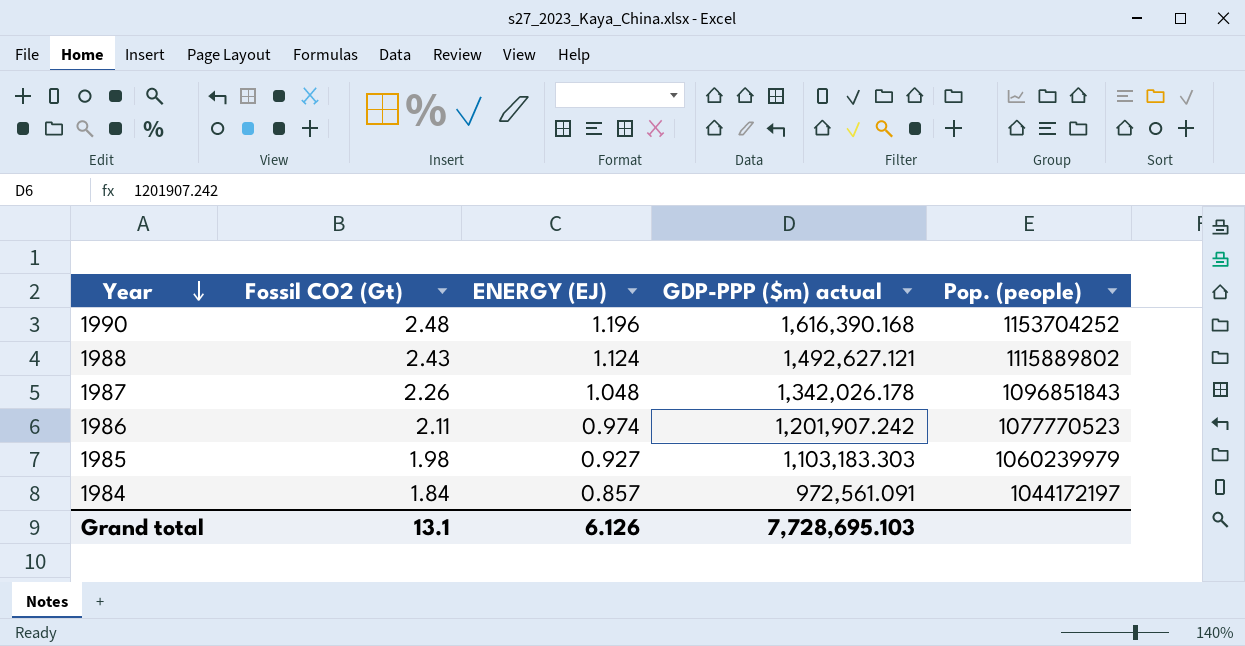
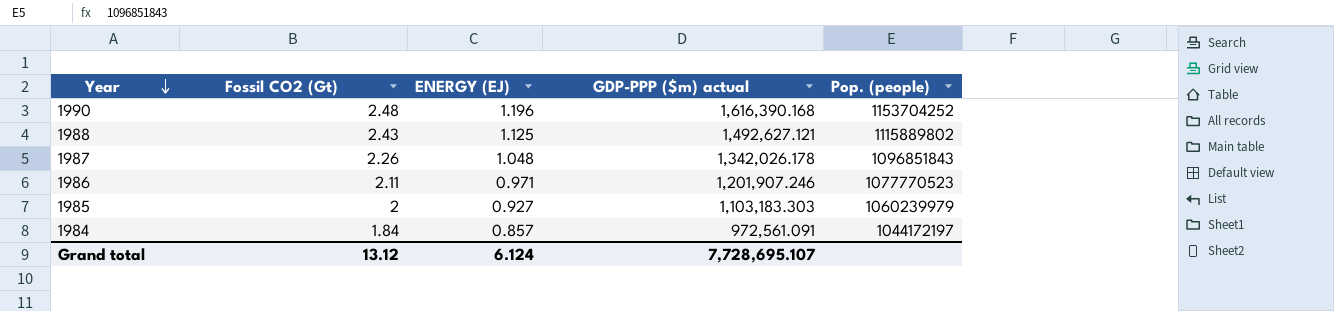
1988 | ENERGY (EJ): 1.124 -> 1.125
1986 | ENERGY (EJ): 0.974 -> 0.971
1986 | GDP-PPP ($m) actual: 1,201,907.242 -> 1,201,907.246
1985 | Fossil CO2 (Gt): 1.98 -> 2
Grand total | Fossil CO2 (Gt): 13.1 -> 13.12
Grand total | ENERGY (EJ): 6.126 -> 6.124
Grand total | GDP-PPP ($m) actual: 7,728,695.103 -> 7,728,695.107

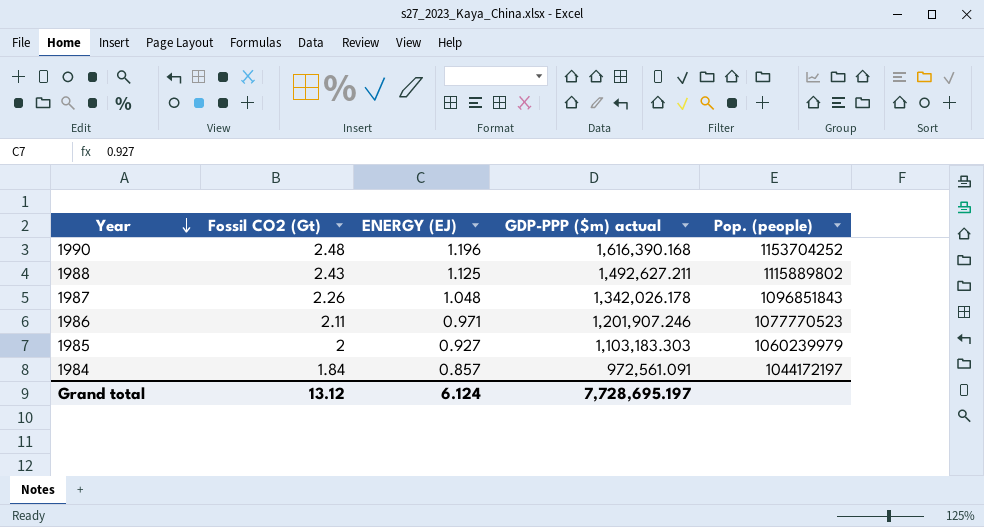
1988 | GDP-PPP ($m) actual: 1,492,627.121 -> 1,492,627.211
Grand total | GDP-PPP ($m) actual: 7,728,695.107 -> 7,728,695.197

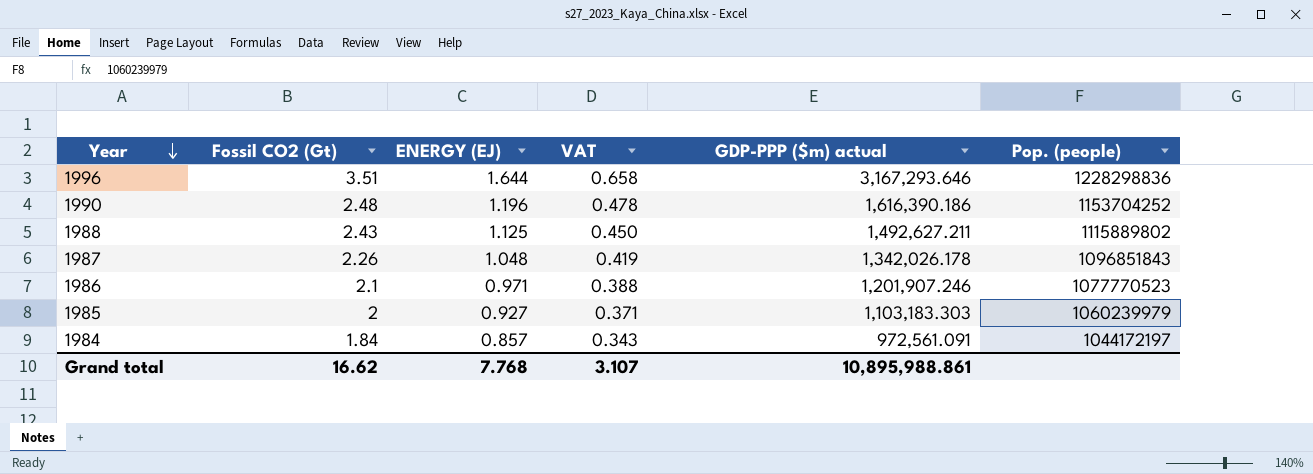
column VAT | formula: none -> [ENERGY (EJ)] * 0.4
row 1996: none -> 3.51 | 1.644 | 0.658 | 3,167,293.646 | 1228298836
1990 | GDP-PPP ($m) actual: 1,616,390.168 -> 1,616,390.186
1986 | Fossil CO2 (Gt): 2.11 -> 2.1
Grand total | Fossil CO2 (Gt): 13.12 -> 16.62
Grand total | ENERGY (EJ): 6.124 -> 7.768
Grand total | GDP-PPP ($m) actual: 7,728,695.197 -> 10,895,988.861

